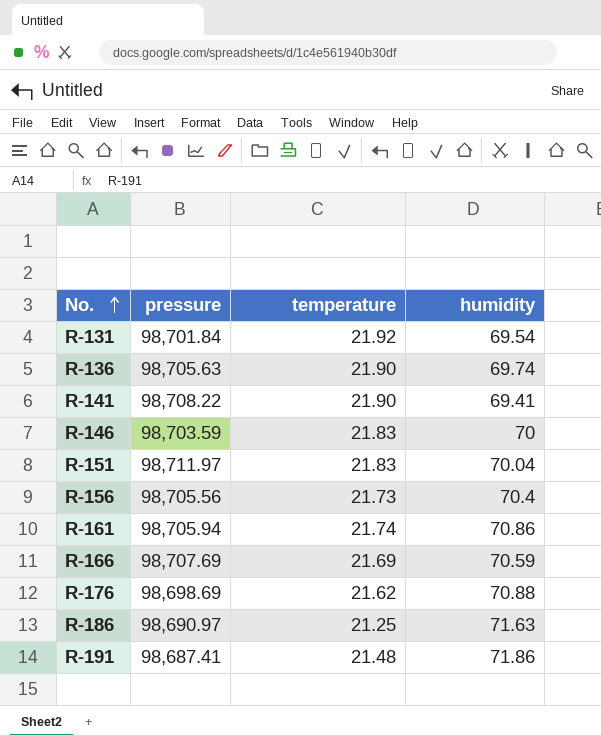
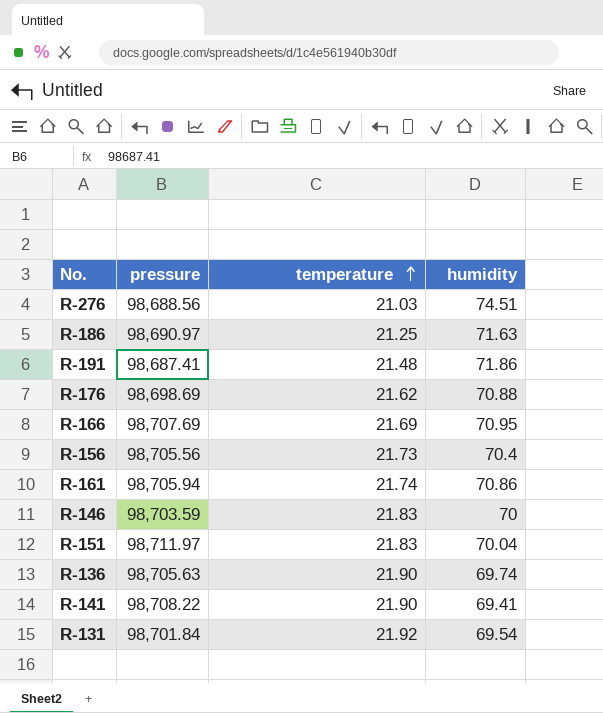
row order: No. ascending -> temperature ascending
row R-276: none -> 98,688.56 | 21.03 | 74.51
R-166 | humidity: 70.59 -> 70.95

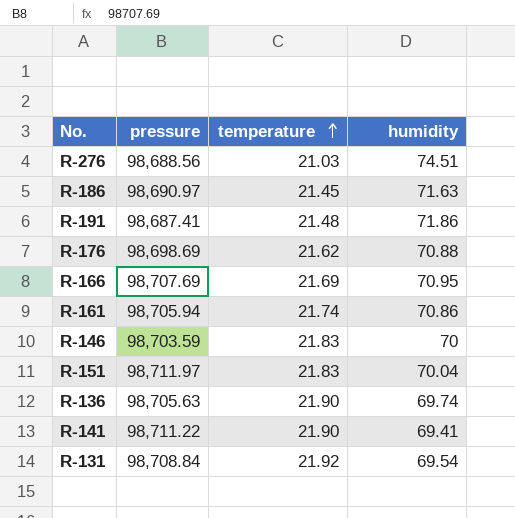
row R-156: 98,705.56 | 21.73 | 70.4 -> none
R-186 | temperature: 21.25 -> 21.45
R-141 | pressure: 98,708.22 -> 98,711.22
R-131 | pressure: 98,701.84 -> 98,708.84

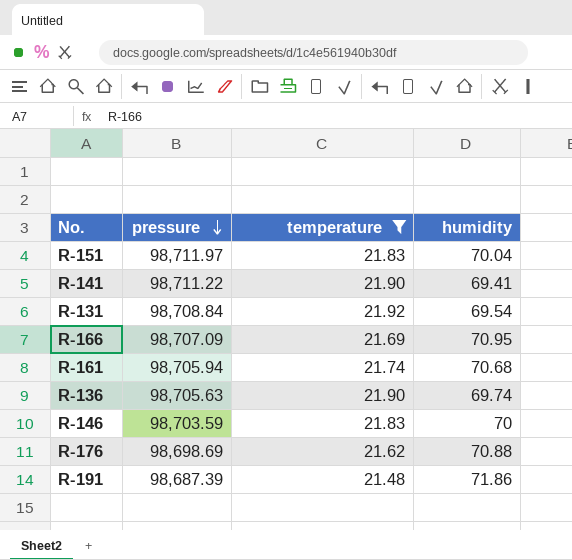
filter: none -> temperature >= 21.48
row order: temperature ascending -> pressure descending
R-166 | pressure: 98,707.69 -> 98,707.09
R-161 | humidity: 70.86 -> 70.68
R-191 | pressure: 98,687.41 -> 98,687.39

